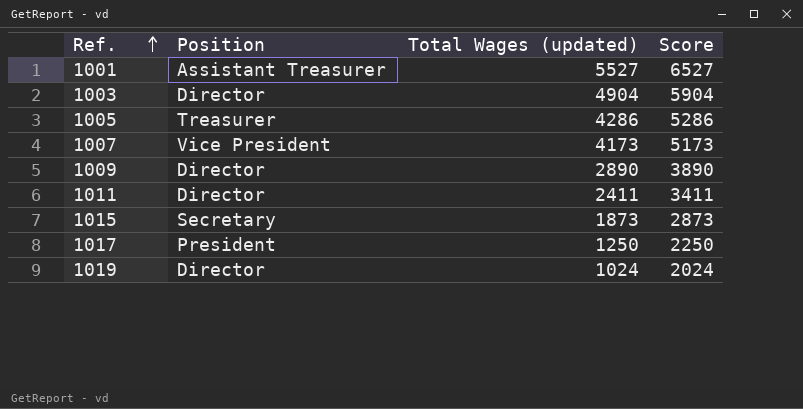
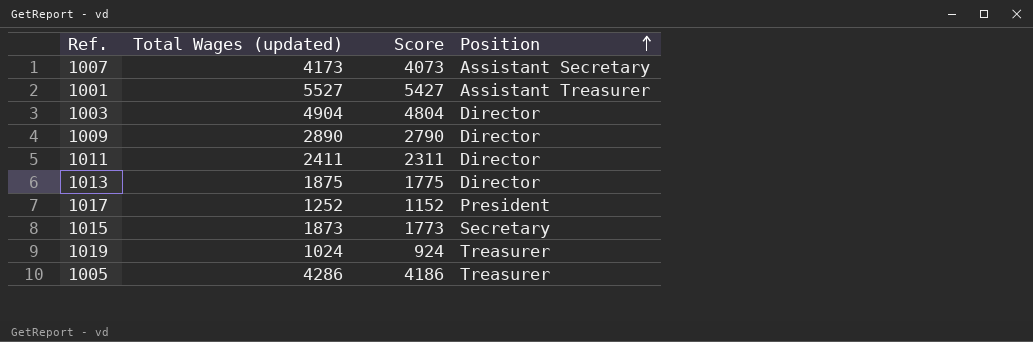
row order: Ref. ascending -> Position ascending
column Score | formula: [Total Wages (updated)] + 1000 -> [Total Wages (updated)] - 100
column Position | position: 2 -> 4
1007 | Position: Vice President -> Assistant Secretary
row 1013: none -> 1875 | 1775 | Director
1017 | Total Wages (updated): 1250 -> 1252
1019 | Position: Director -> Treasurer

